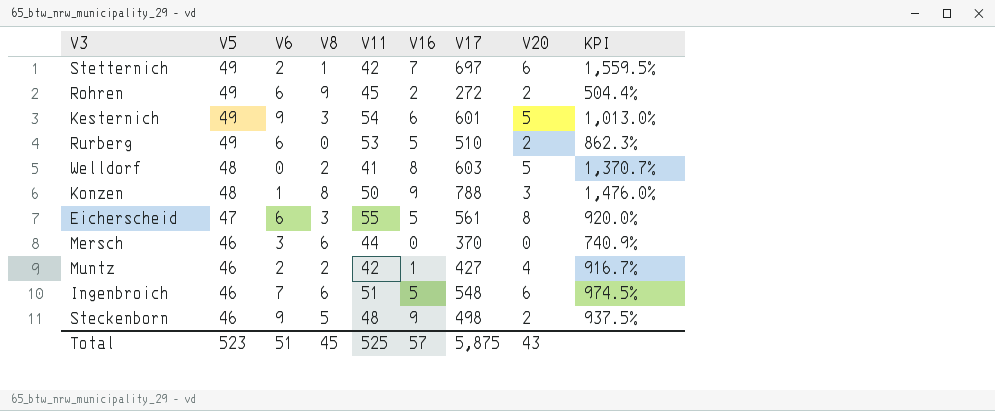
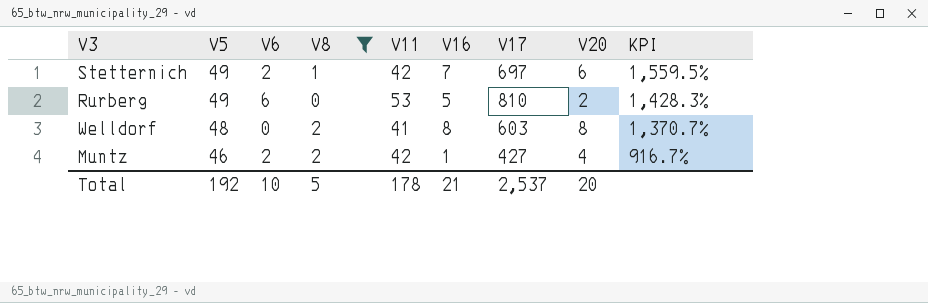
filter: none -> V8 <= 2
Rurberg | V17: 510 -> 810
Rurberg | KPI: 862.3% -> 1,428.3%
Welldorf | V20: 5 -> 8
Total | V5: 523 -> 192
Total | V6: 51 -> 10
Total | V8: 45 -> 5
Total | V11: 525 -> 178
Total | V16: 57 -> 21
Total | V17: 5,875 -> 2,537
Total | V20: 43 -> 20

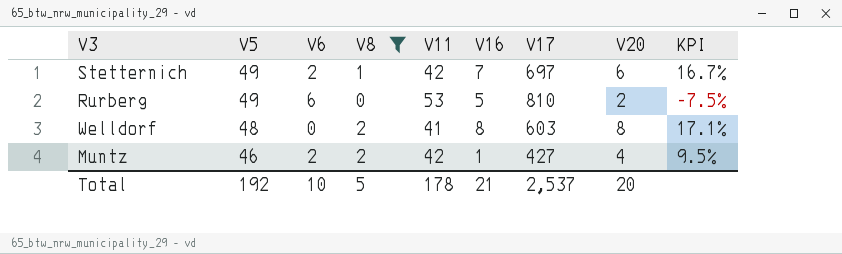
column KPI | formula: ([V17] - [V11]) / [V11] -> ([V5] - [V11]) / [V11]

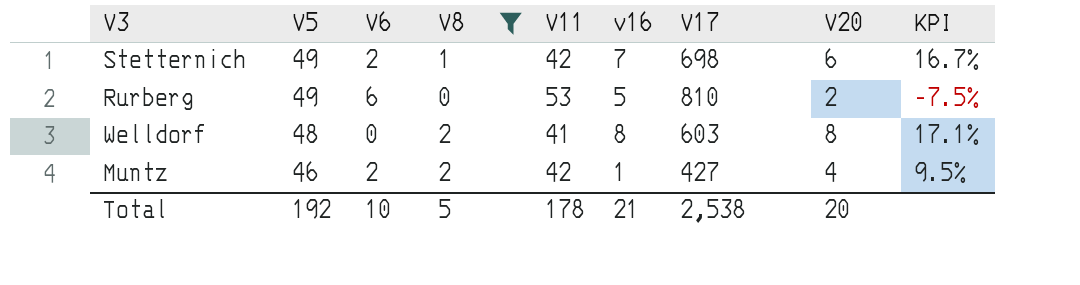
column name: V16 -> v16
Stetternich | V17: 697 -> 698
Total | V17: 2,537 -> 2,538

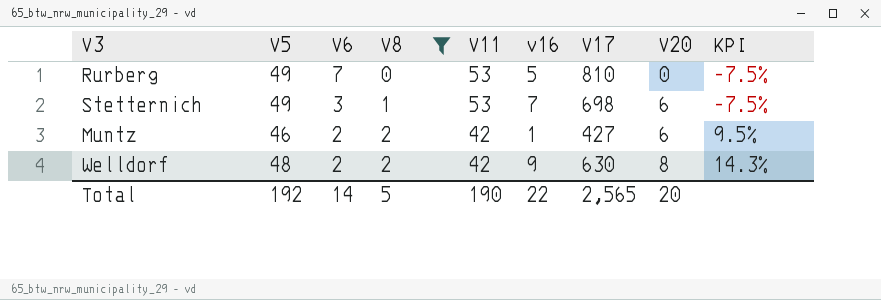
row order: V5 descending -> V6 descending
Rurberg | V6: 6 -> 7
Rurberg | V20: 2 -> 0
Stetternich | V6: 2 -> 3
Stetternich | V11: 42 -> 53
Stetternich | KPI: 16.7% -> -7.5%
Muntz | V20: 4 -> 6
Welldorf | V6: 0 -> 2
Welldorf | V11: 41 -> 42
Welldorf | v16: 8 -> 9
Welldorf | V17: 603 -> 630
Welldorf | KPI: 17.1% -> 14.3%
Total | V6: 10 -> 14
Total | V11: 178 -> 190
Total | v16: 21 -> 22
Total | V17: 2,538 -> 2,565

